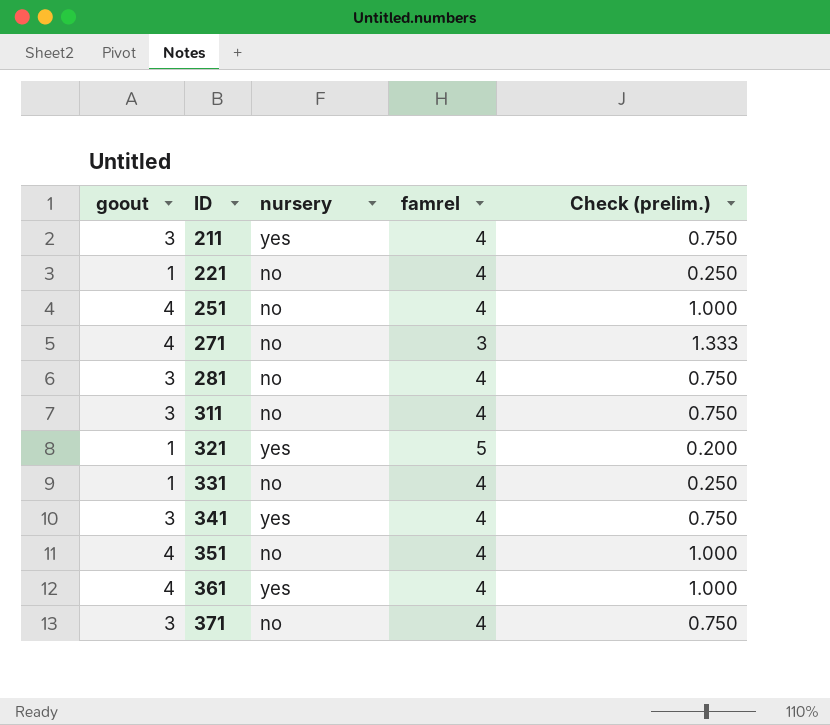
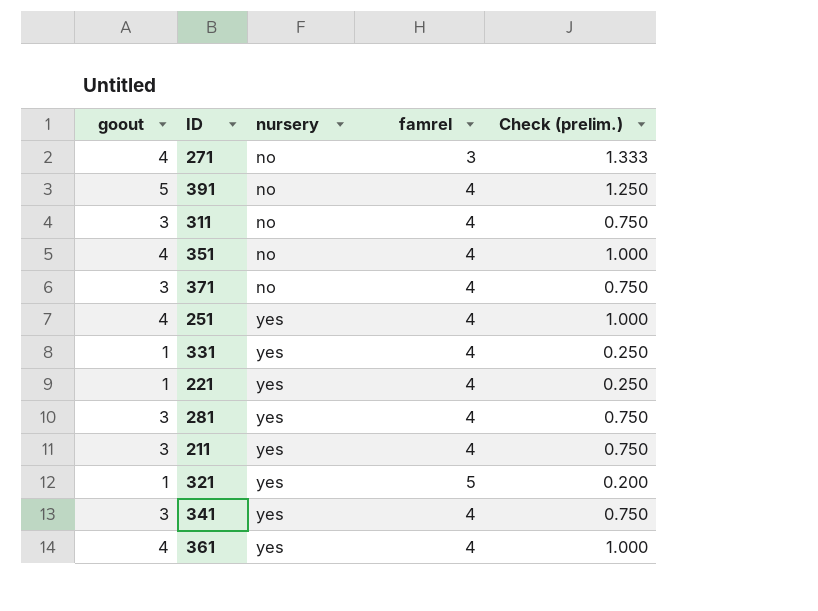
row order: ID ascending -> nursery ascending
row 391: none -> 5 | no | 4 | 1.250
251 | nursery: no -> yes
331 | nursery: no -> yes
221 | nursery: no -> yes
281 | nursery: no -> yes

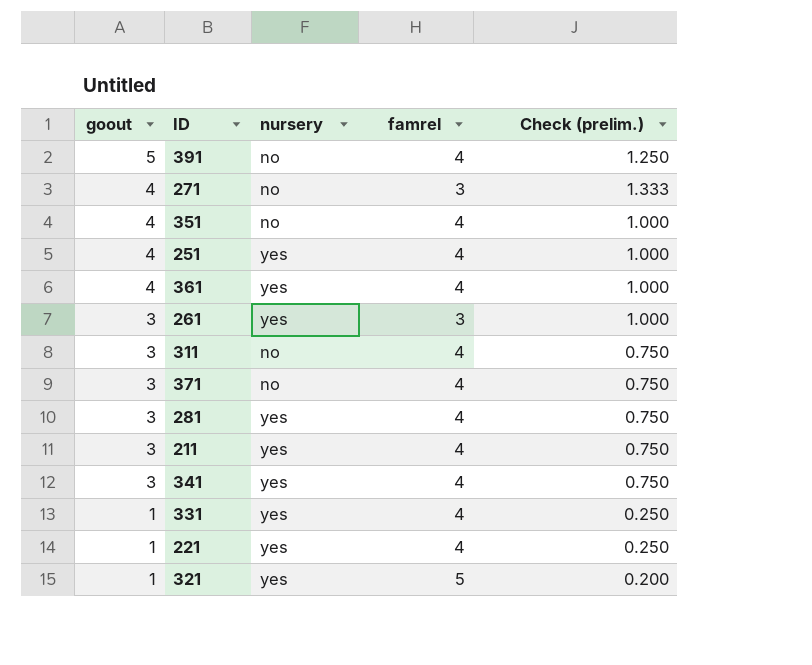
row order: nursery ascending -> goout descending
row 261: none -> 3 | yes | 3 | 1.000

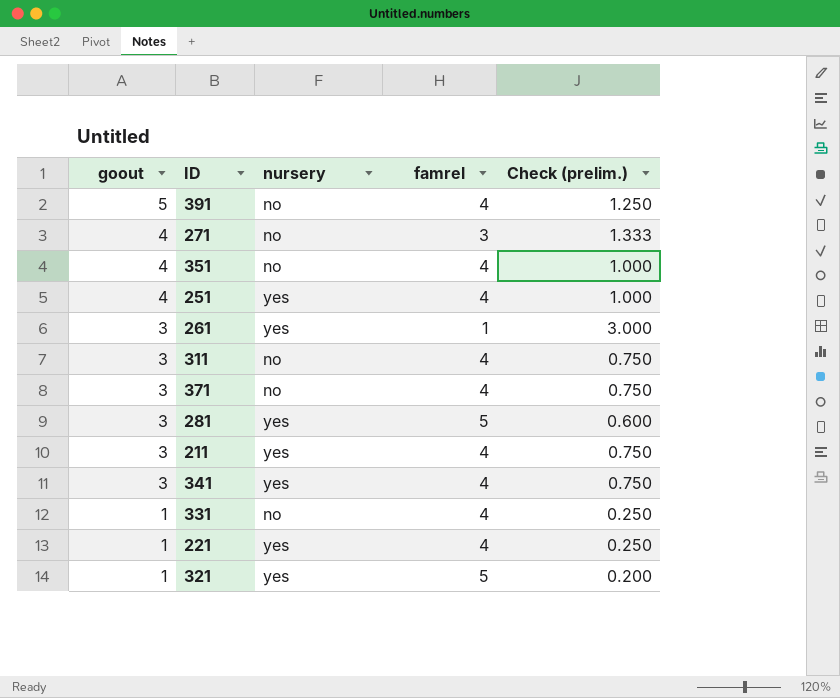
row 361: 4 | yes | 4 | 1.000 -> none
261 | famrel: 3 -> 1
261 | Check (prelim.): 1.000 -> 3.000
281 | famrel: 4 -> 5
281 | Check (prelim.): 0.750 -> 0.600
331 | nursery: yes -> no

